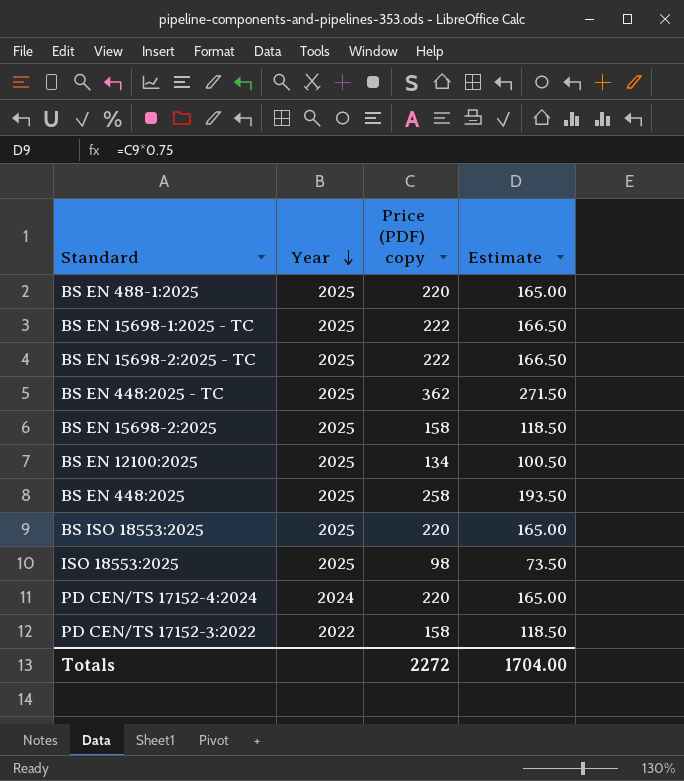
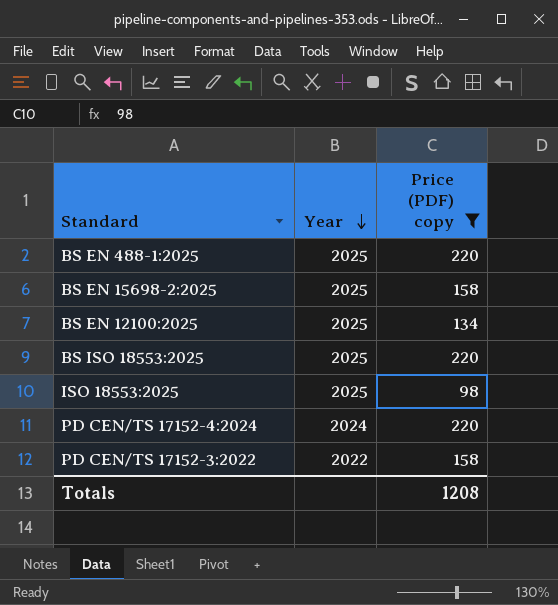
filter: none -> Price (PDF) copy <= 220
column Estimate | formula: [Price (PDF) copy] * 0.75 -> none
Totals | Price (PDF) copy: 2272 -> 1208

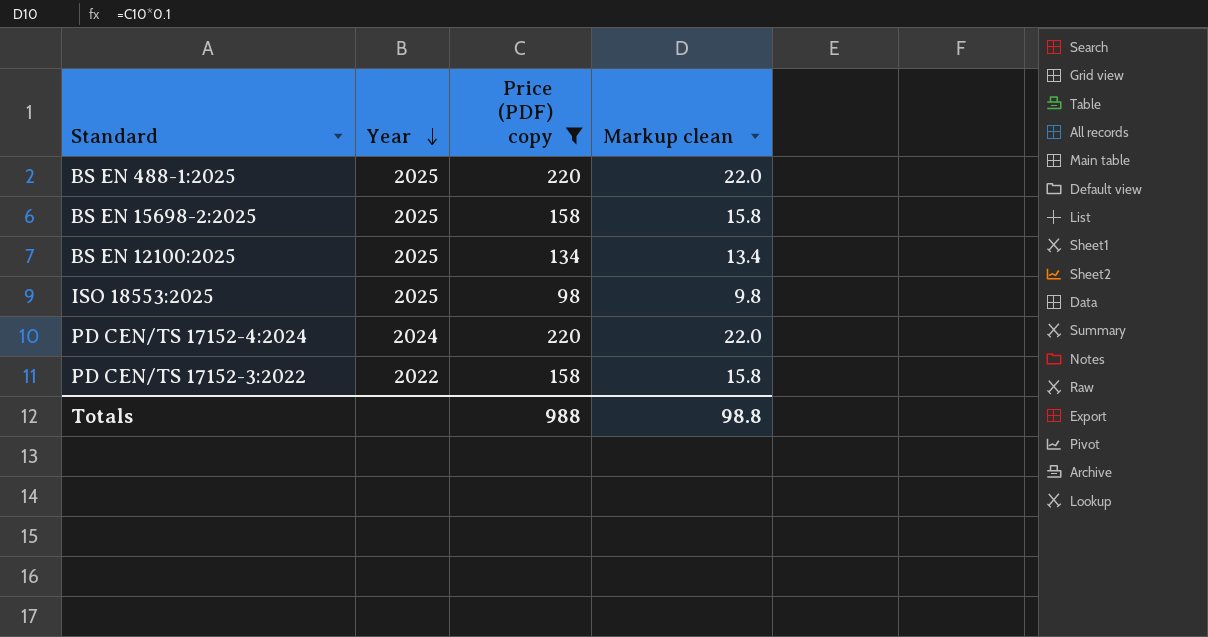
column Markup clean | formula: none -> [Price (PDF) copy] * 0.1
row BS ISO 18553:2025: 2025 | 220 -> none
Totals | Price (PDF) copy: 1208 -> 988

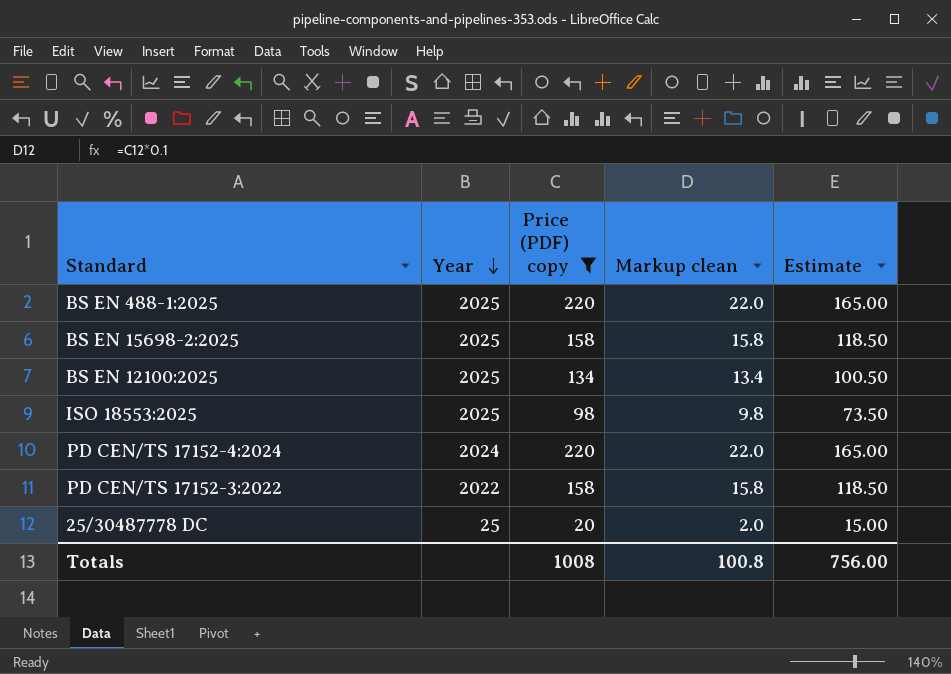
column Estimate | formula: none -> [Price (PDF) copy] * 0.75
row 25/30487778 DC: none -> 25 | 20 | 2.0 | 15.00
Totals | Price (PDF) copy: 988 -> 1008
Totals | Markup clean: 98.8 -> 100.8

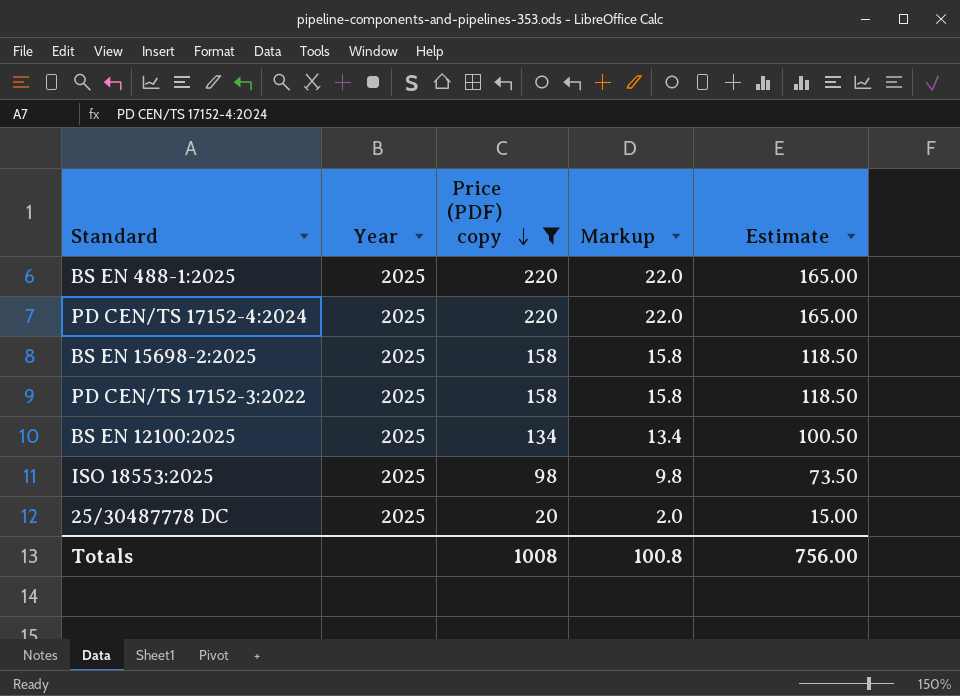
row order: Year descending -> Price (PDF) copy descending
column name: Markup clean -> Markup
PD CEN/TS 17152-4:2024 | Year: 2024 -> 2025
PD CEN/TS 17152-3:2022 | Year: 2022 -> 2025
25/30487778 DC | Year: 25 -> 2025

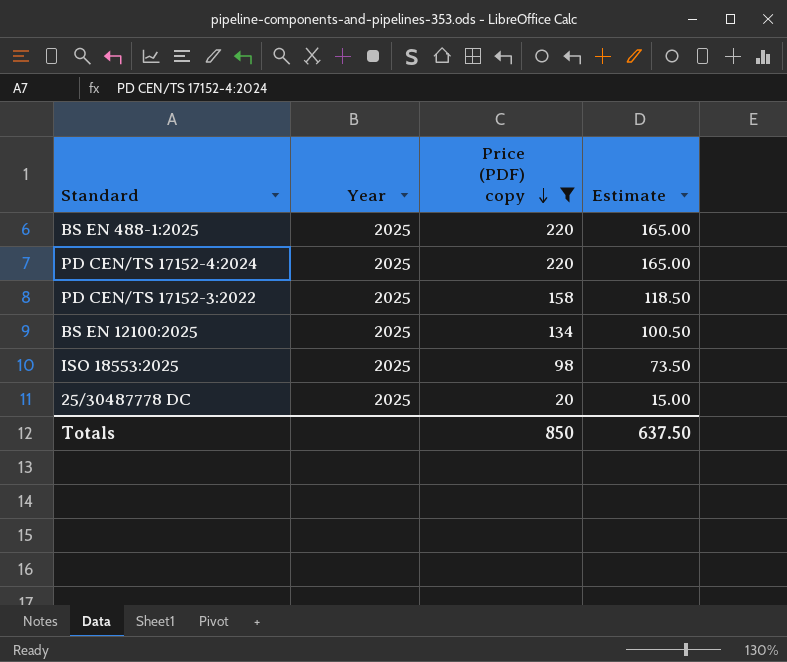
column Markup | formula: [Price (PDF) copy] * 0.1 -> none
row BS EN 15698-2:2025: 2025 | 158 | 15.8 | 118.50 -> none
Totals | Price (PDF) copy: 1008 -> 850
Totals | Estimate: 756.00 -> 637.50

